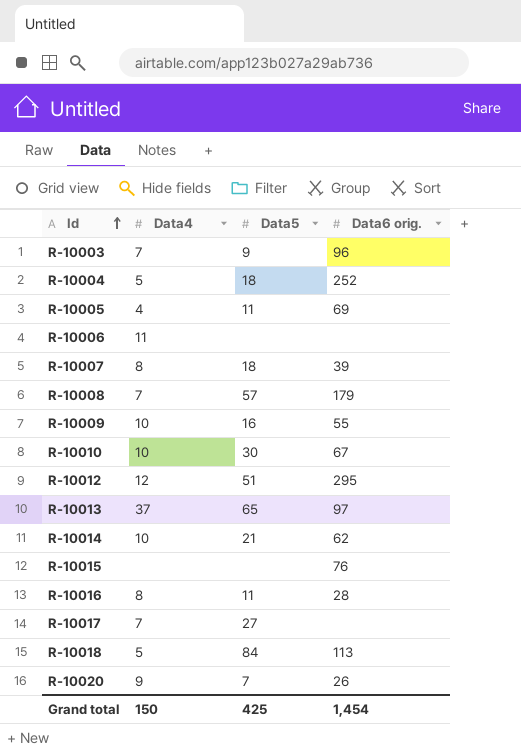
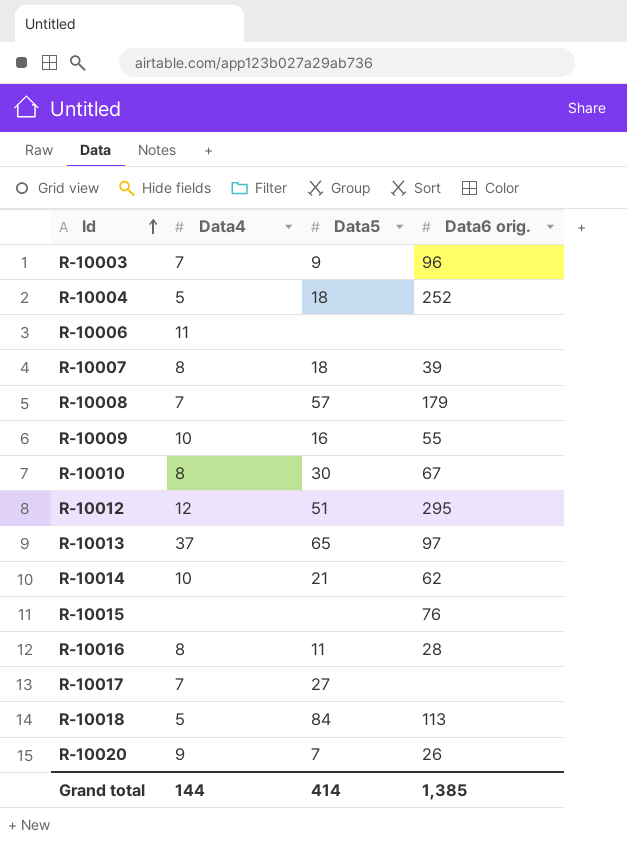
row R-10005: 4 | 11 | 69 -> none
R-10010 | Data4: 10 -> 8
Grand total | Data4: 150 -> 144
Grand total | Data5: 425 -> 414
Grand total | Data6 orig.: 1,454 -> 1,385

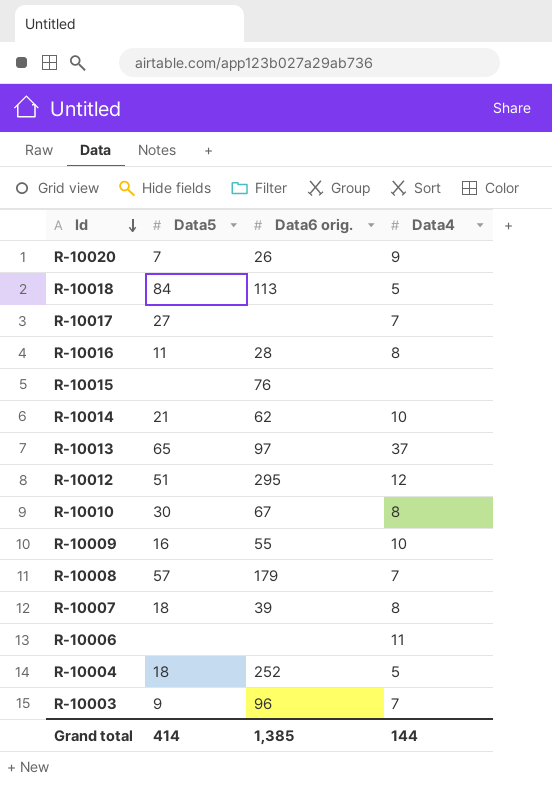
row order: Id ascending -> Id descending
column Data4 | position: 2 -> 4

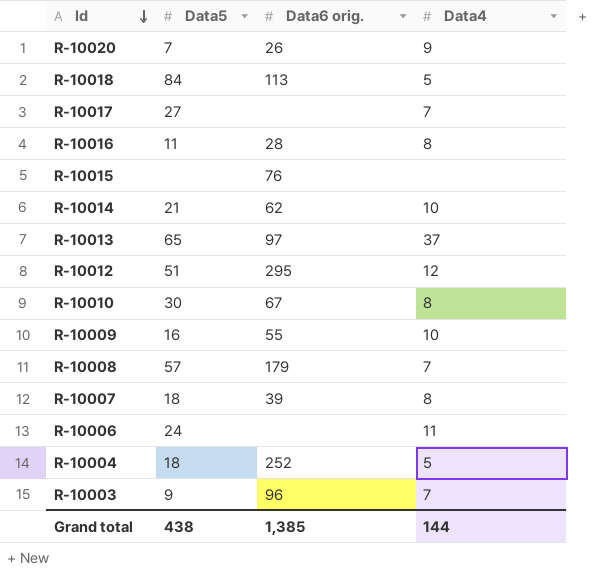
R-10006 | Data5: none -> 24
Grand total | Data5: 414 -> 438

